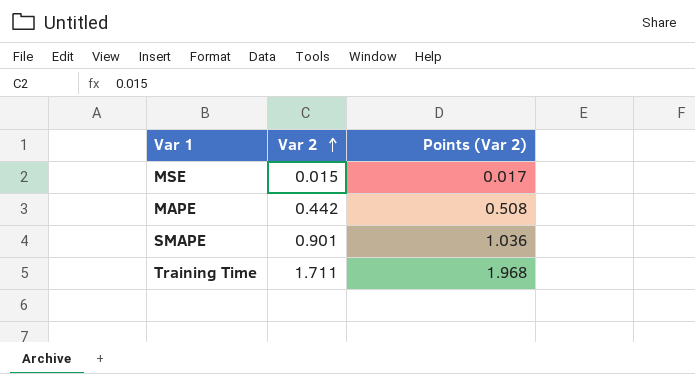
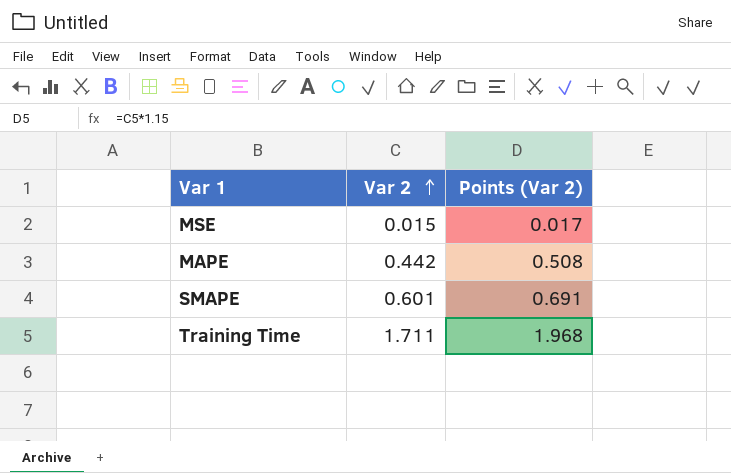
SMAPE | Var 2: 0.901 -> 0.601
SMAPE | Points (Var 2): 1.036 -> 0.691

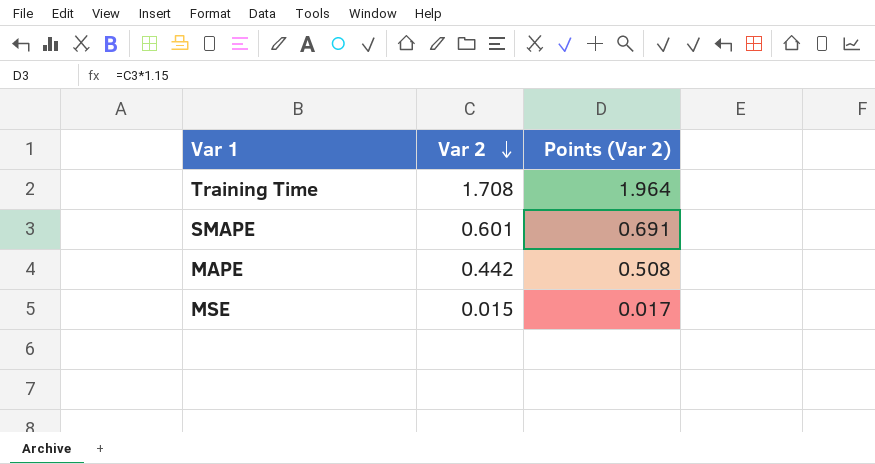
row order: Var 2 ascending -> Var 2 descending
Training Time | Var 2: 1.711 -> 1.708
Training Time | Points (Var 2): 1.968 -> 1.964

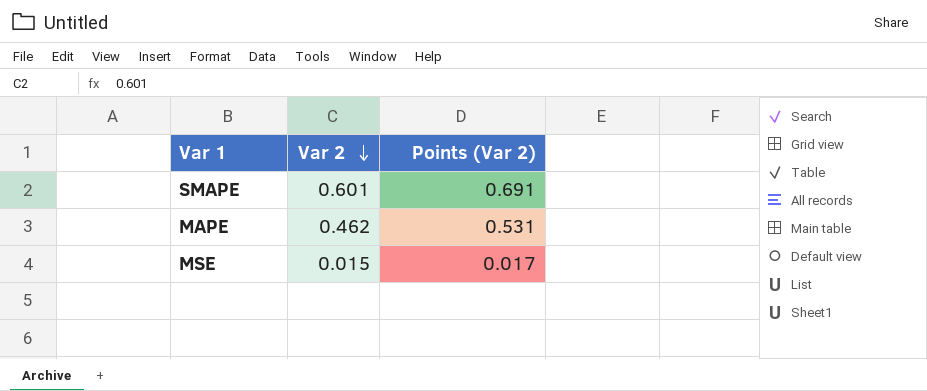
row Training Time: 1.708 | 1.964 -> none
MAPE | Var 2: 0.442 -> 0.462
MAPE | Points (Var 2): 0.508 -> 0.531

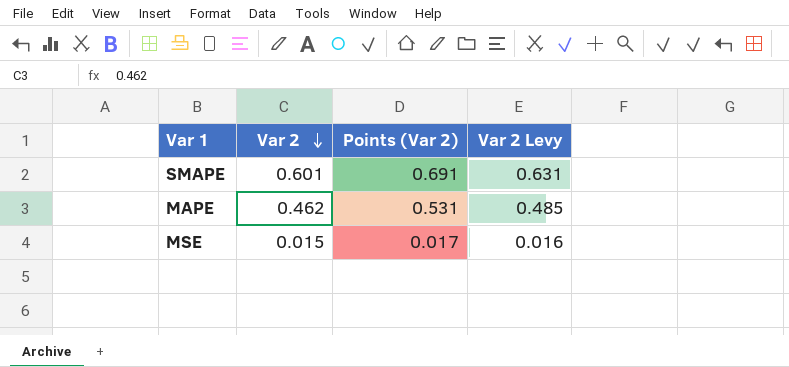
column Var 2 Levy | formula: none -> [Var 2] * 1.05

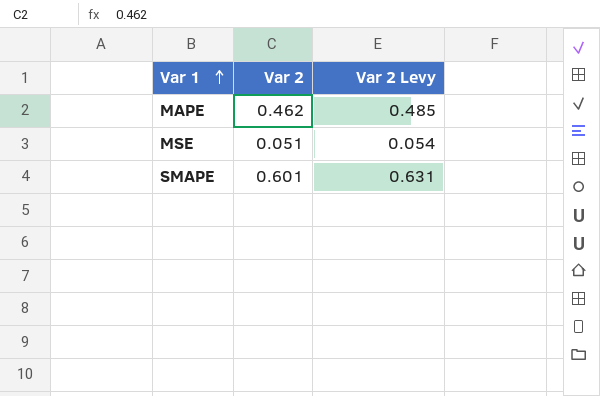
row order: Var 2 descending -> Var 1 ascending
column Points (Var 2) | formula: [Var 2] * 1.15 -> none
MSE | Var 2: 0.015 -> 0.051
MSE | Var 2 Levy: 0.016 -> 0.054

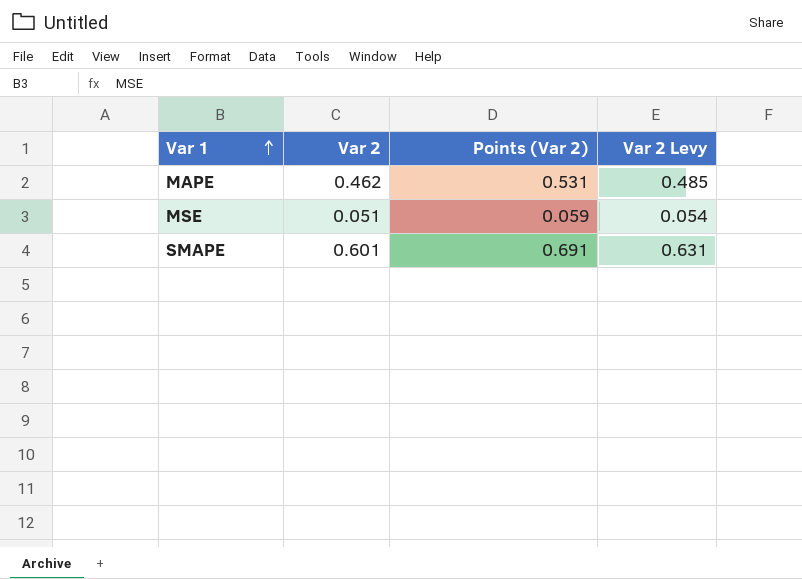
column Points (Var 2) | formula: none -> [Var 2] * 1.15

